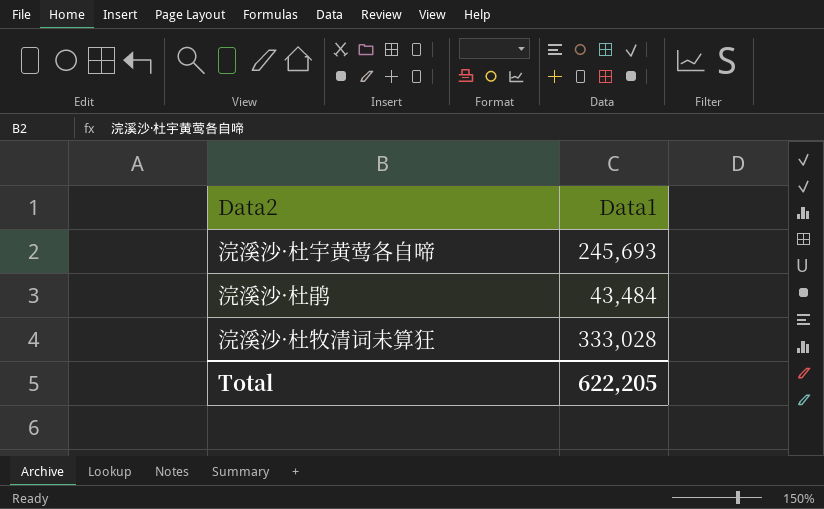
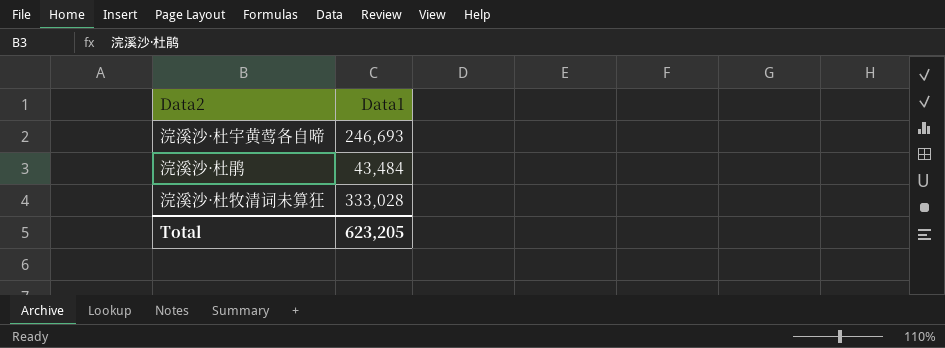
浣溪沙·杜宇黄莺各自啼 | Data1: 245,693 -> 246,693
Total | Data1: 622,205 -> 623,205

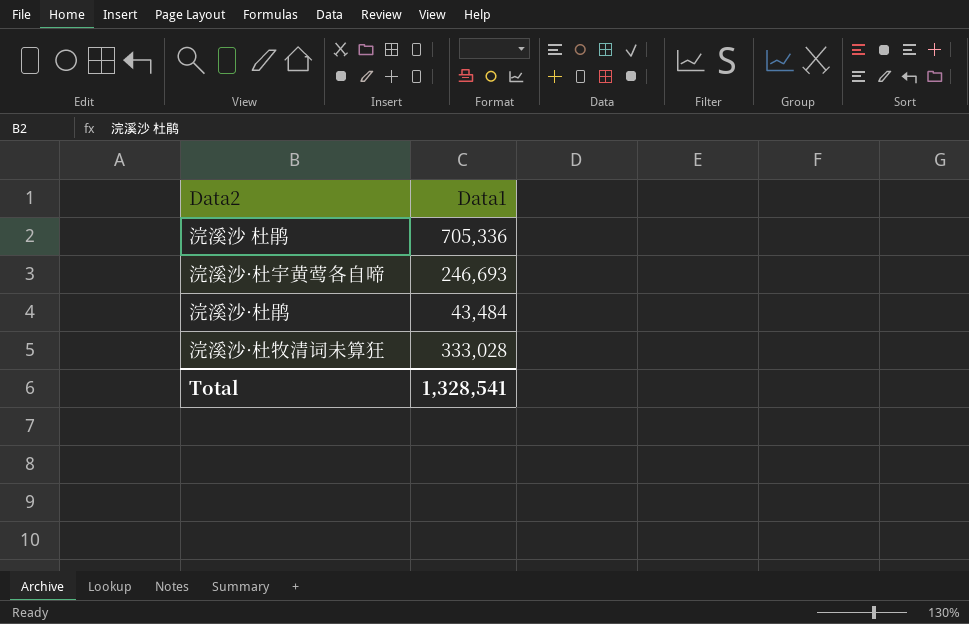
row 浣溪沙 杜鹃: none -> 705,336
Total | Data1: 623,205 -> 1,328,541

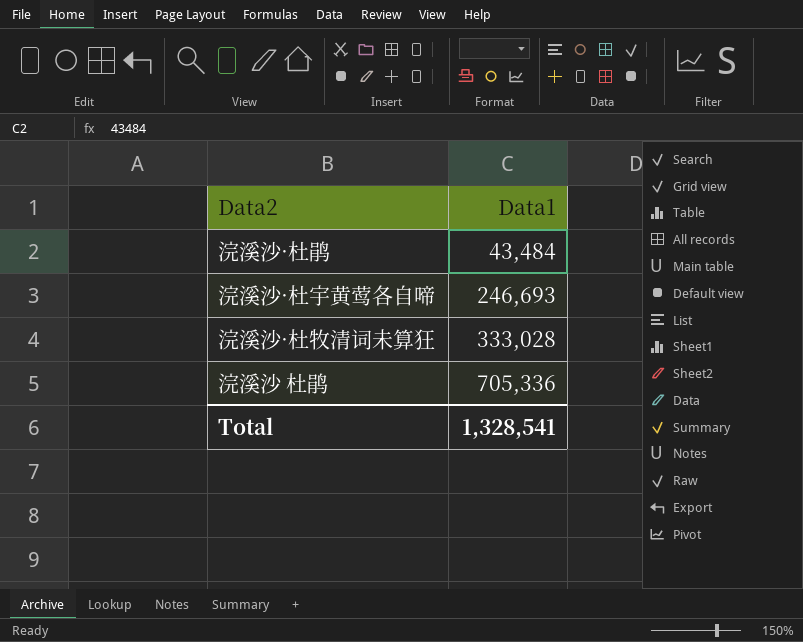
row order: none -> Data1 ascending

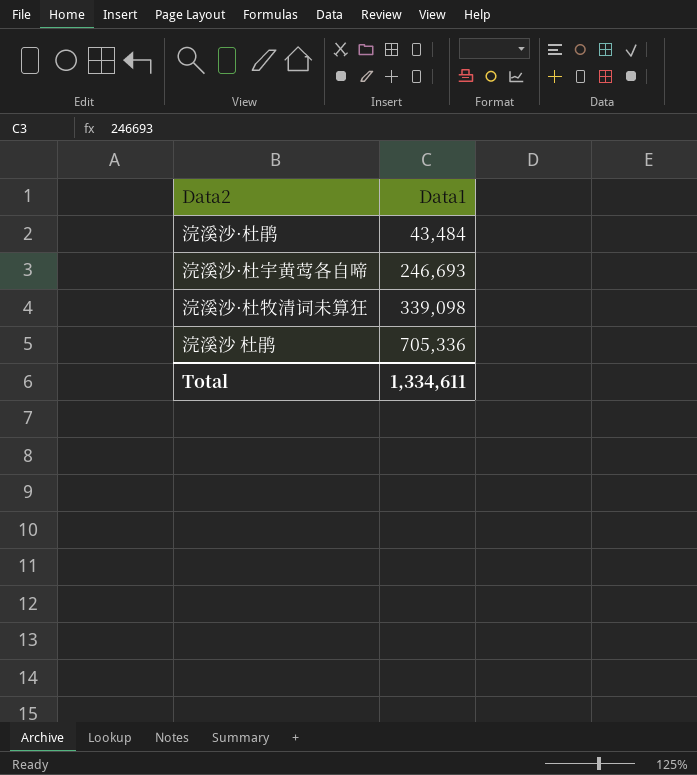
浣溪沙·杜牧清词未算狂 | Data1: 333,028 -> 339,098
Total | Data1: 1,328,541 -> 1,334,611

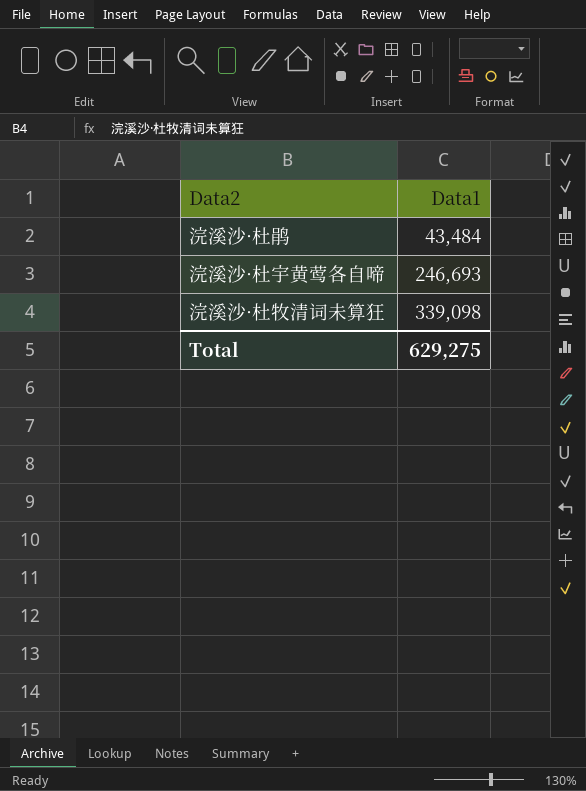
row 浣溪沙 杜鹃: 705,336 -> none
Total | Data1: 1,334,611 -> 629,275

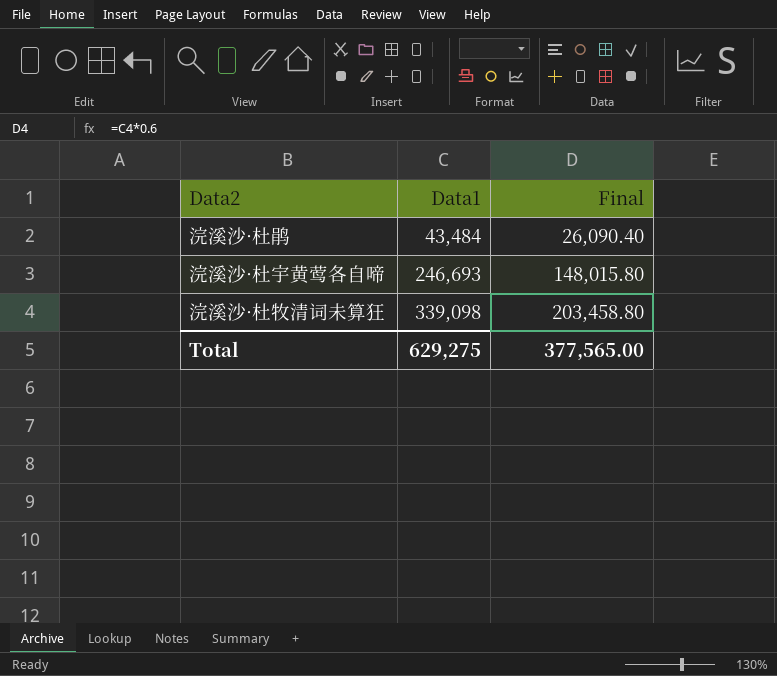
column Final | formula: none -> [Data1] * 0.6

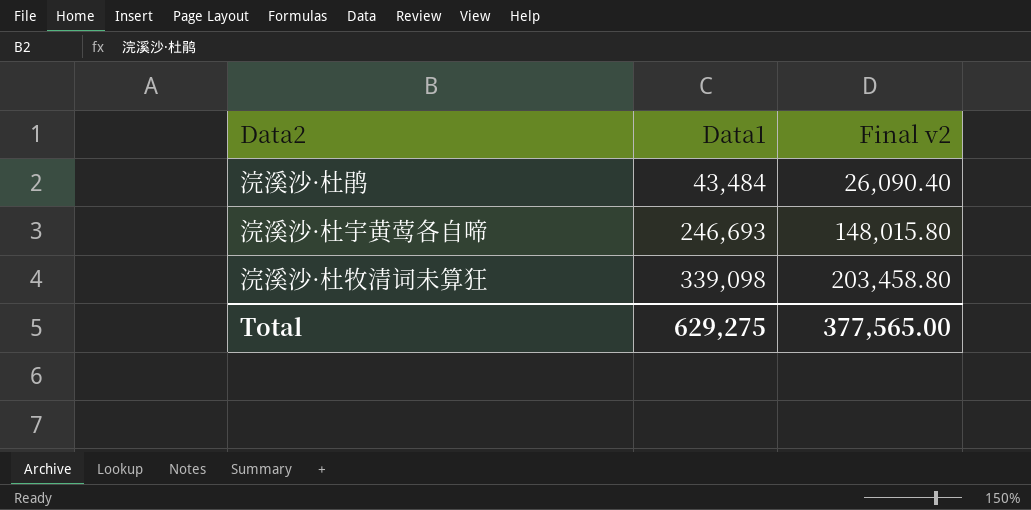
column name: Final -> Final v2

